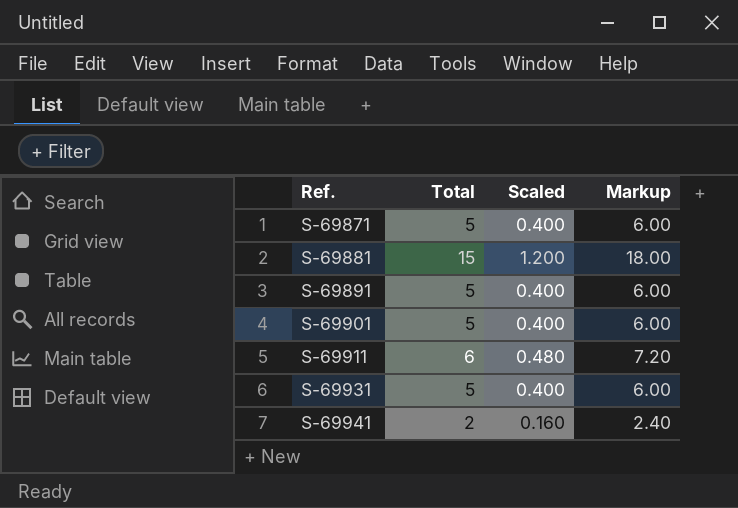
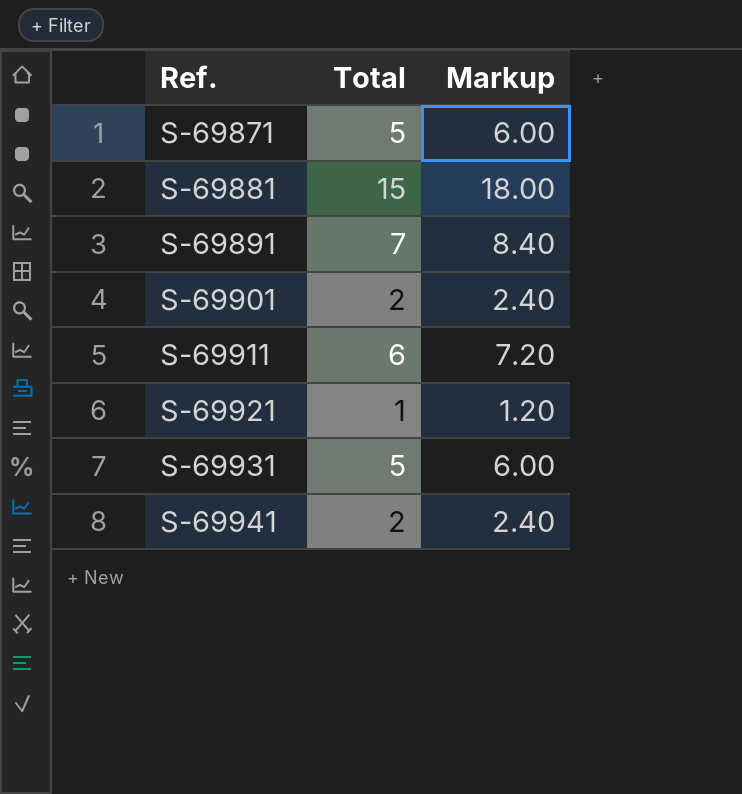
column Scaled | formula: [Total] * 0.08 -> none
S-69891 | Total: 5 -> 7
S-69891 | Markup: 6.00 -> 8.40
S-69901 | Total: 5 -> 2
S-69901 | Markup: 6.00 -> 2.40
row S-69921: none -> 1 | 1.20

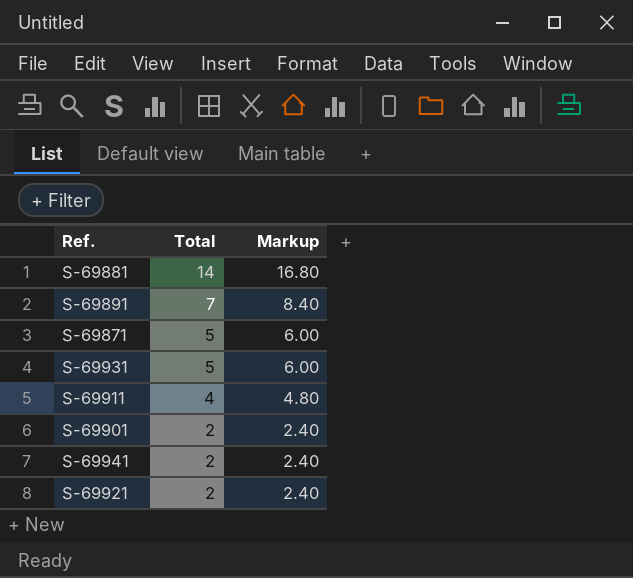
row order: Ref. ascending -> Total descending
S-69881 | Total: 15 -> 14
S-69881 | Markup: 18.00 -> 16.80
S-69911 | Total: 6 -> 4
S-69911 | Markup: 7.20 -> 4.80
S-69921 | Total: 1 -> 2
S-69921 | Markup: 1.20 -> 2.40

